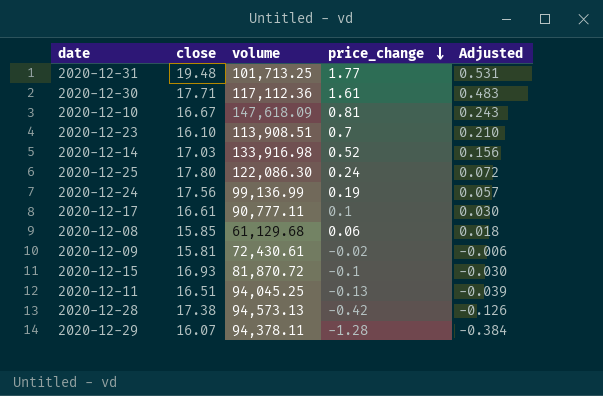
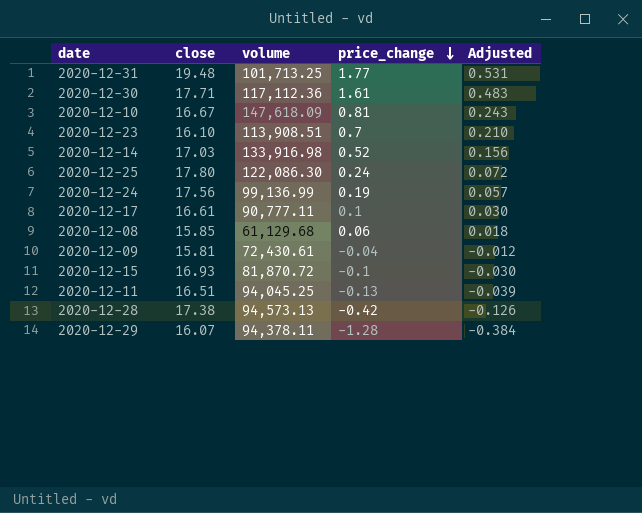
2020-12-09 | price_change: -0.02 -> -0.04
2020-12-09 | Adjusted: -0.006 -> -0.012

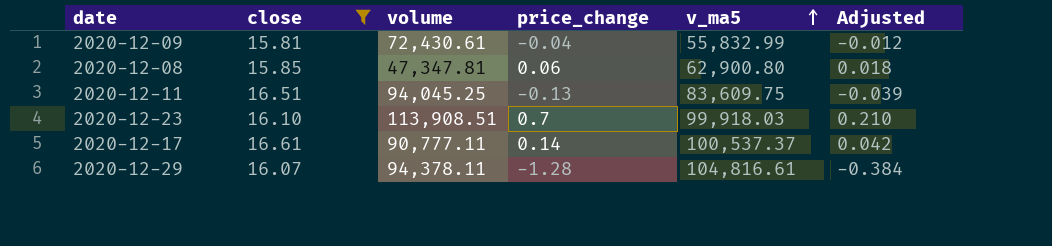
filter: none -> close <= 16.61
row order: price_change descending -> v_ma5 ascending
column v_ma5 | position: none -> 5
2020-12-08 | volume: 61,129.68 -> 47,347.81
2020-12-17 | price_change: 0.1 -> 0.14
2020-12-17 | Adjusted: 0.030 -> 0.042

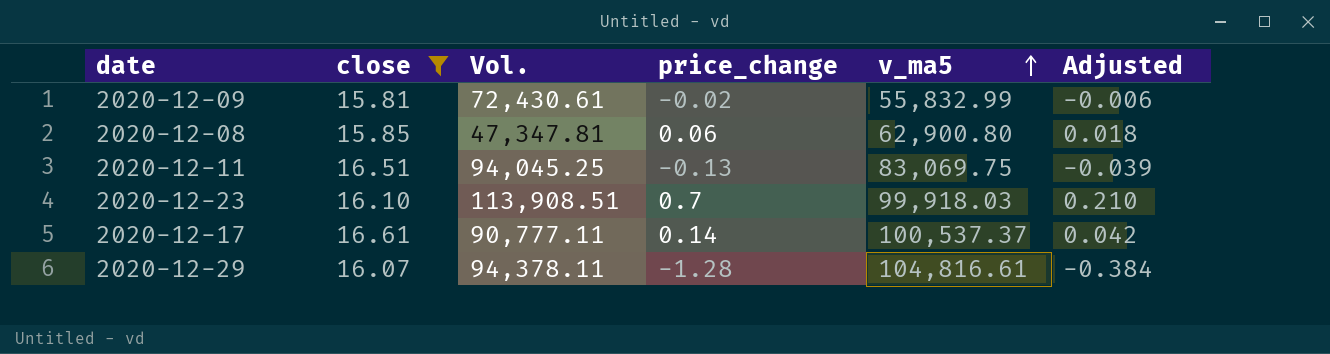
column name: volume -> Vol.
2020-12-09 | price_change: -0.04 -> -0.02
2020-12-09 | Adjusted: -0.012 -> -0.006
2020-12-11 | v_ma5: 83,609.75 -> 83,069.75

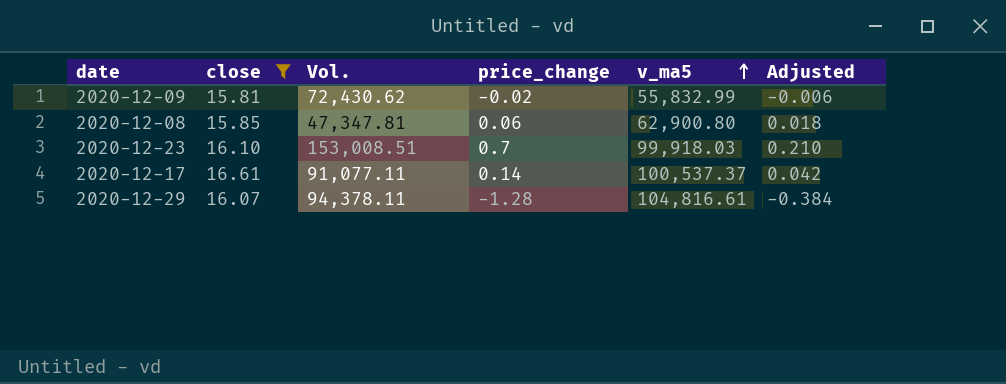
row 2020-12-11: 16.51 | 94,045.25 | -0.13 | 83,069.75 | -0.039 -> none
2020-12-09 | Vol.: 72,430.61 -> 72,430.62
2020-12-23 | Vol.: 113,908.51 -> 153,008.51
2020-12-17 | Vol.: 90,777.11 -> 91,077.11

